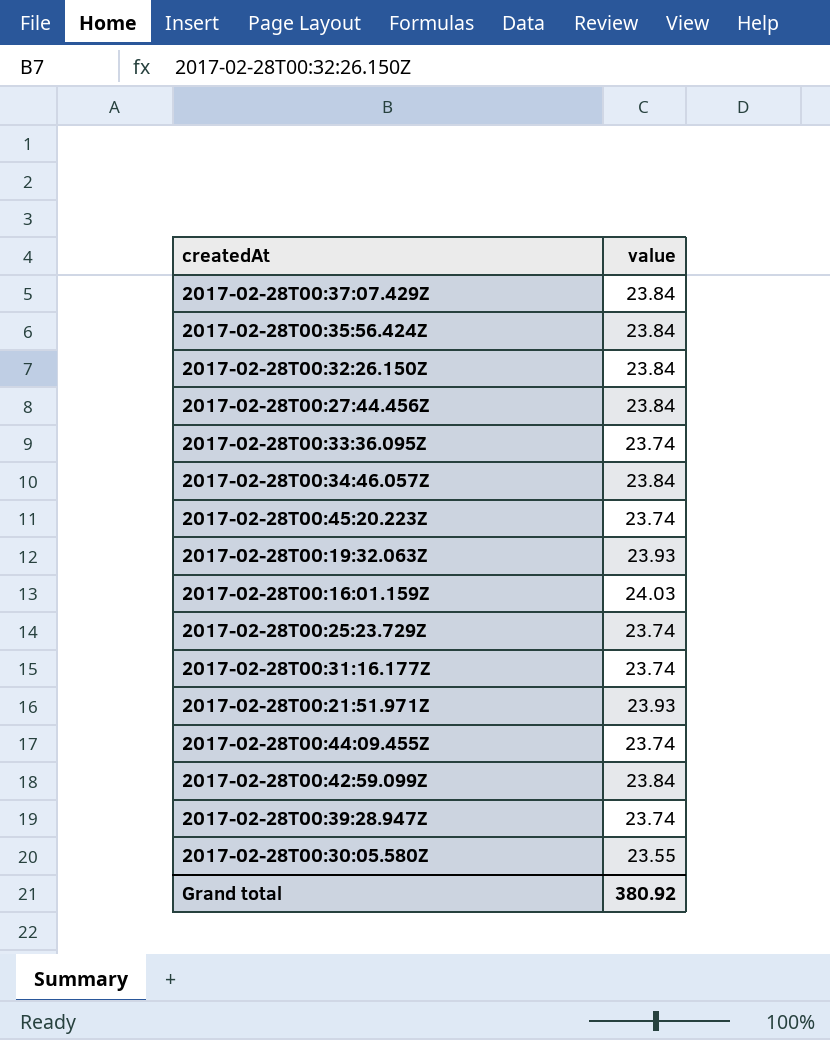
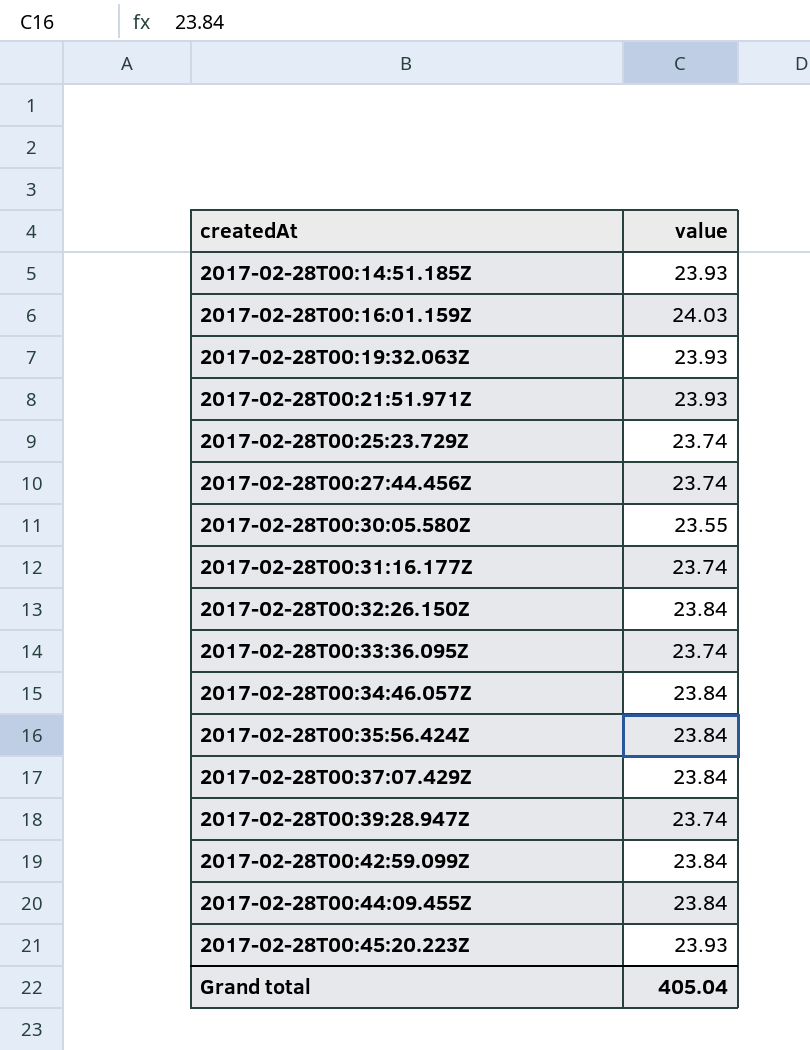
row order: none -> createdAt ascending
row 2017-02-28T00:14:51.185Z: none -> 23.93
2017-02-28T00:27:44.456Z | value: 23.84 -> 23.74
2017-02-28T00:44:09.455Z | value: 23.74 -> 23.84
2017-02-28T00:45:20.223Z | value: 23.74 -> 23.93
Grand total | value: 380.92 -> 405.04

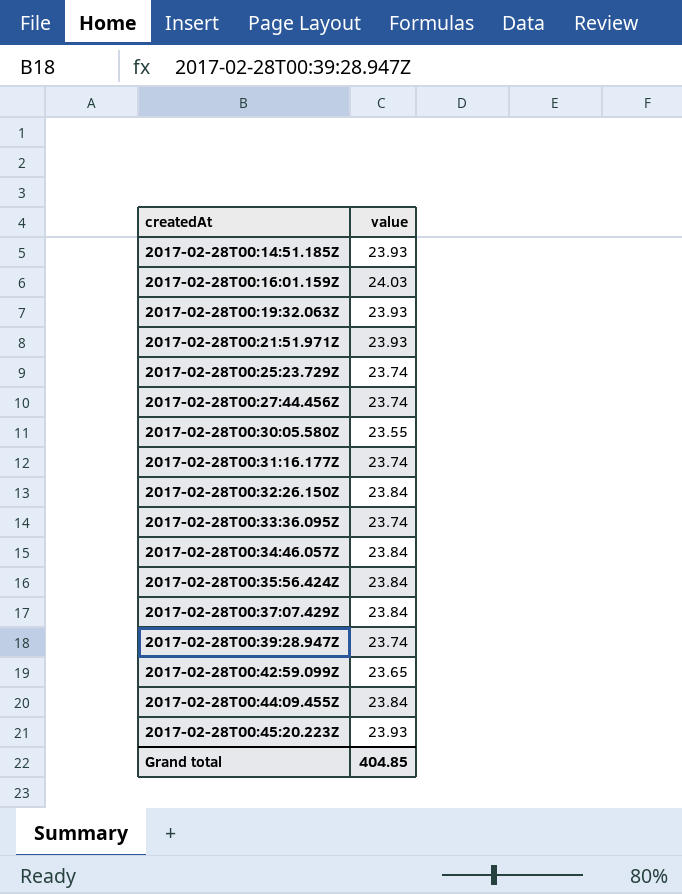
2017-02-28T00:42:59.099Z | value: 23.84 -> 23.65
Grand total | value: 405.04 -> 404.85

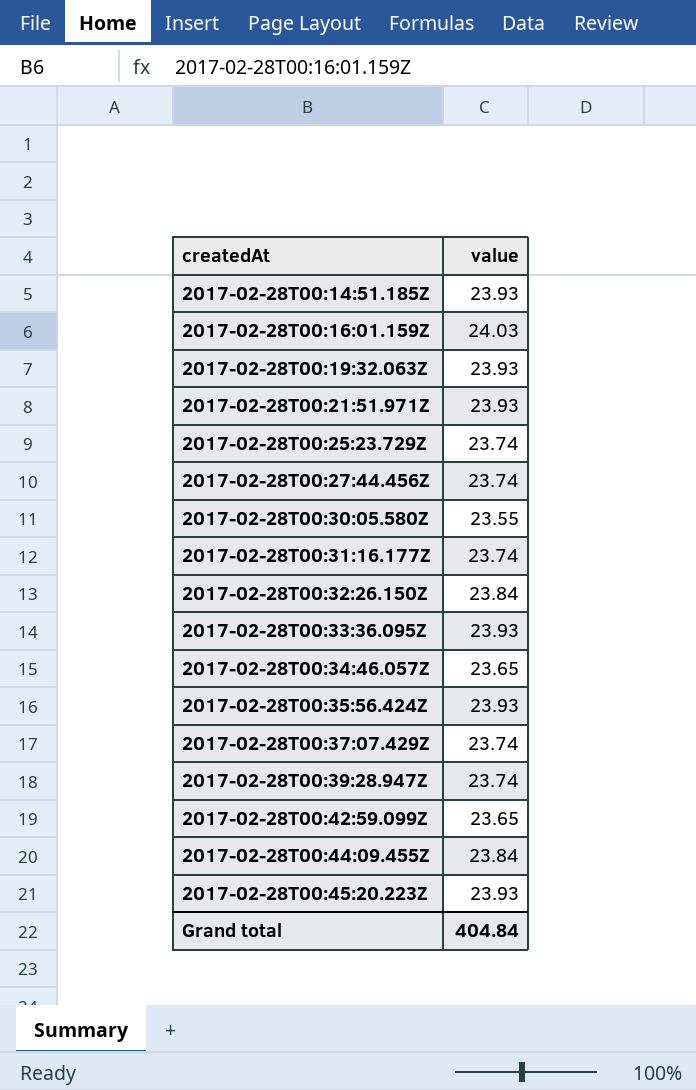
2017-02-28T00:33:36.095Z | value: 23.74 -> 23.93
2017-02-28T00:34:46.057Z | value: 23.84 -> 23.65
2017-02-28T00:35:56.424Z | value: 23.84 -> 23.93
2017-02-28T00:37:07.429Z | value: 23.84 -> 23.74
Grand total | value: 404.85 -> 404.84

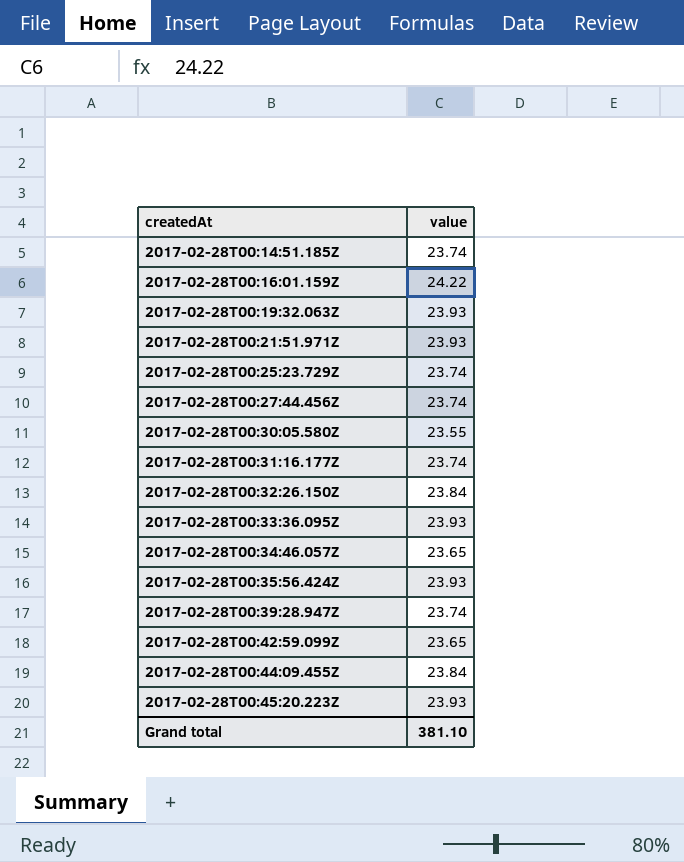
row 2017-02-28T00:37:07.429Z: 23.74 -> none
2017-02-28T00:14:51.185Z | value: 23.93 -> 23.74
2017-02-28T00:16:01.159Z | value: 24.03 -> 24.22
Grand total | value: 404.84 -> 381.10

